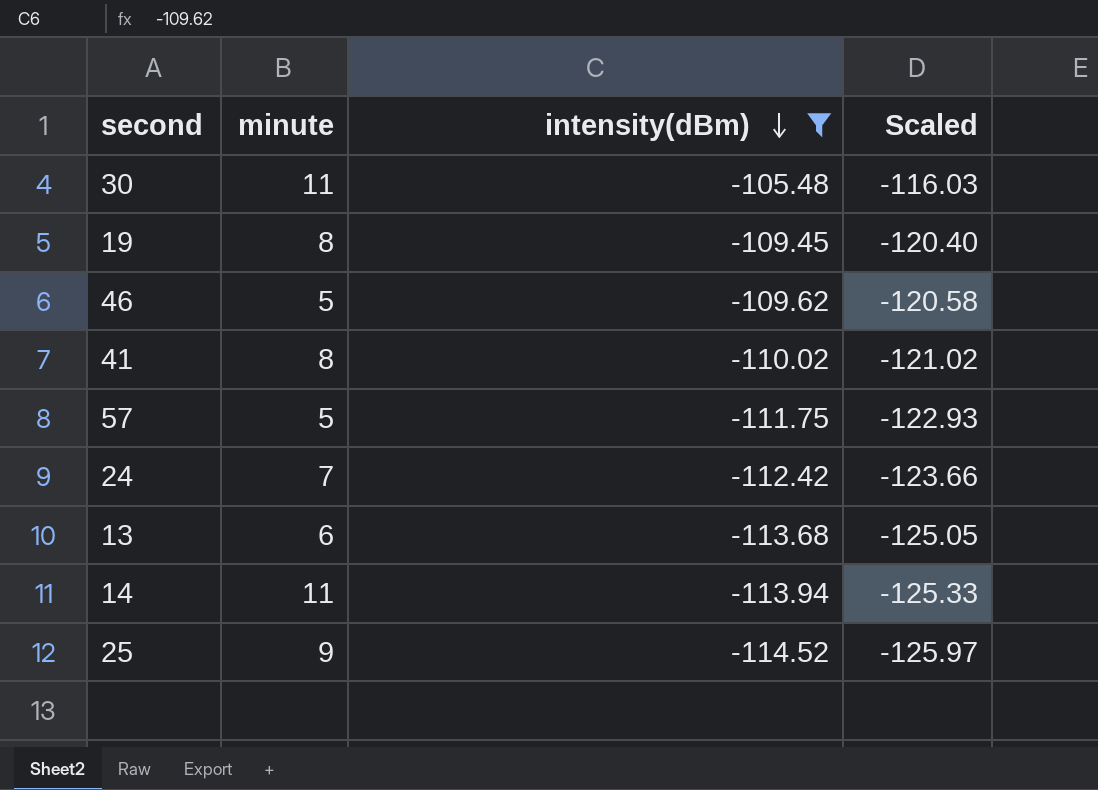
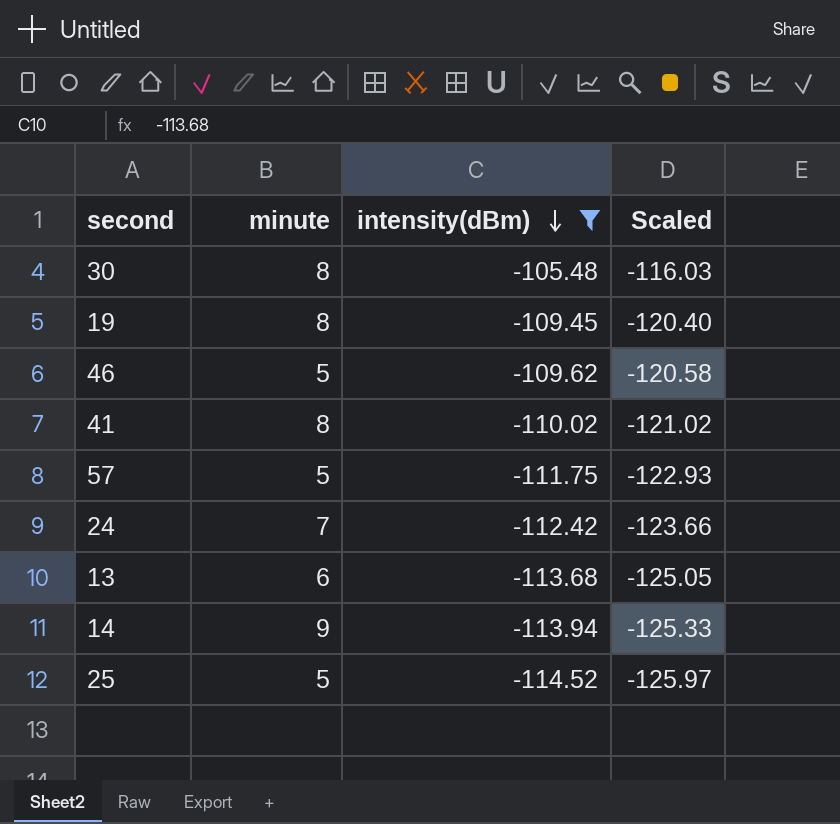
30 | minute: 11 -> 8
14 | minute: 11 -> 9
25 | minute: 9 -> 5

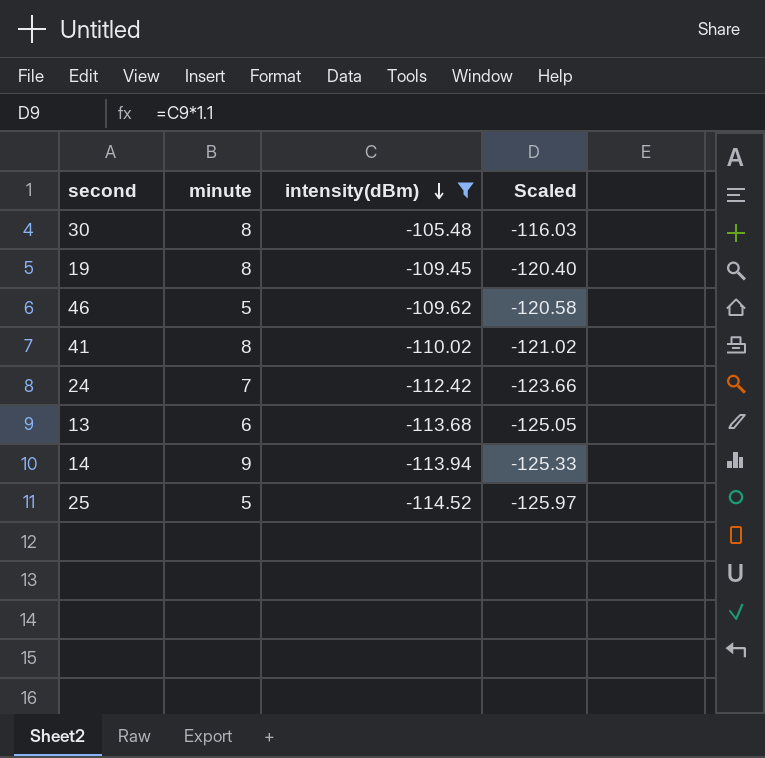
row 57: 5 | -111.75 | -122.93 -> none

